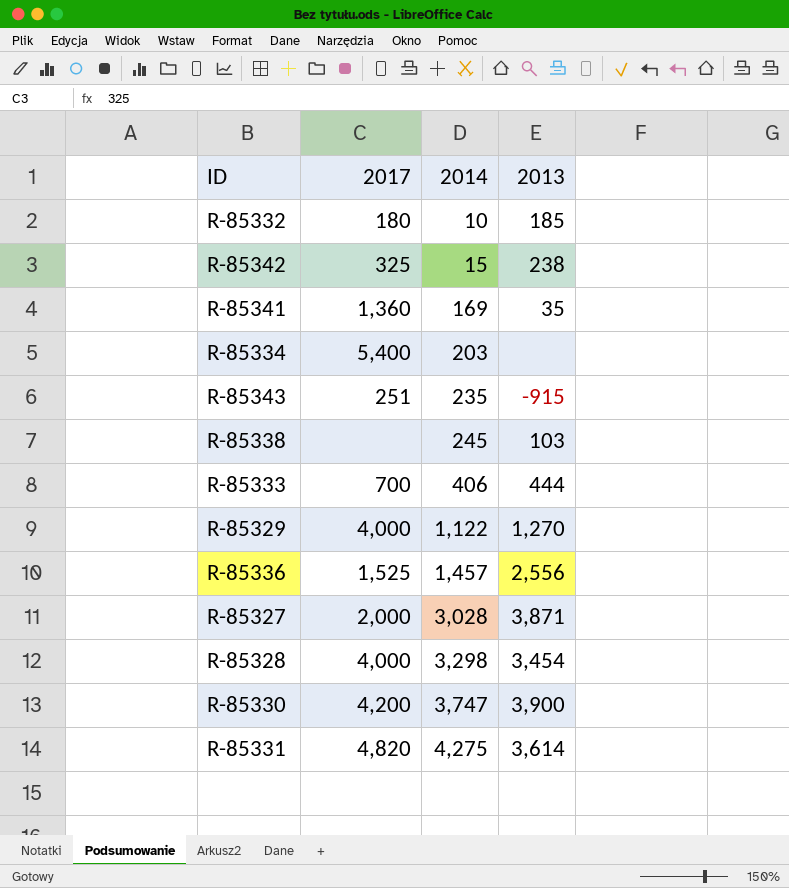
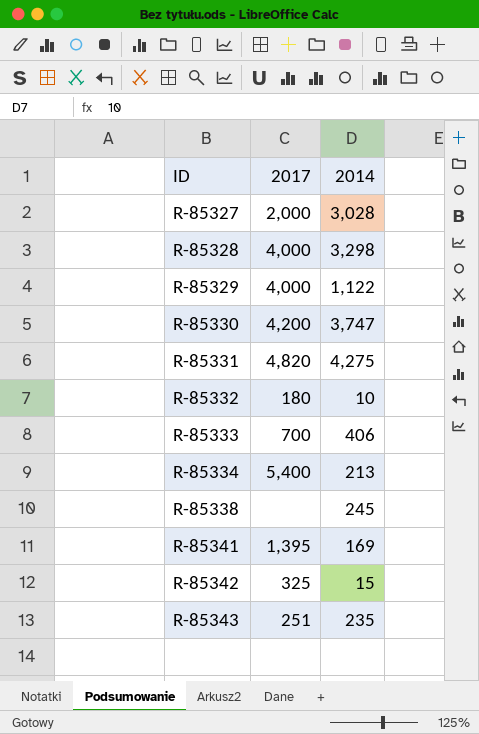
row order: 2014 ascending -> ID ascending
column 2013 | position: 4 -> none
row R-85336: 1,525 | 1,457 | 2,556 -> none
R-85334 | 2014: 203 -> 213
R-85341 | 2017: 1,360 -> 1,395

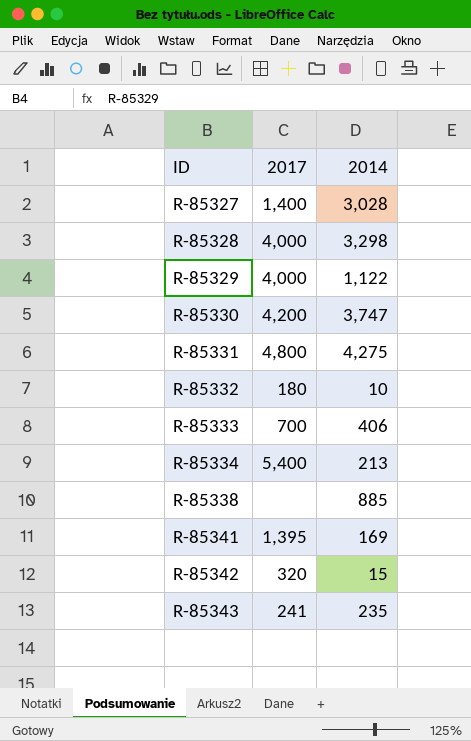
R-85327 | 2017: 2,000 -> 1,400
R-85331 | 2017: 4,820 -> 4,800
R-85338 | 2014: 245 -> 885
R-85342 | 2017: 325 -> 320
R-85343 | 2017: 251 -> 241

